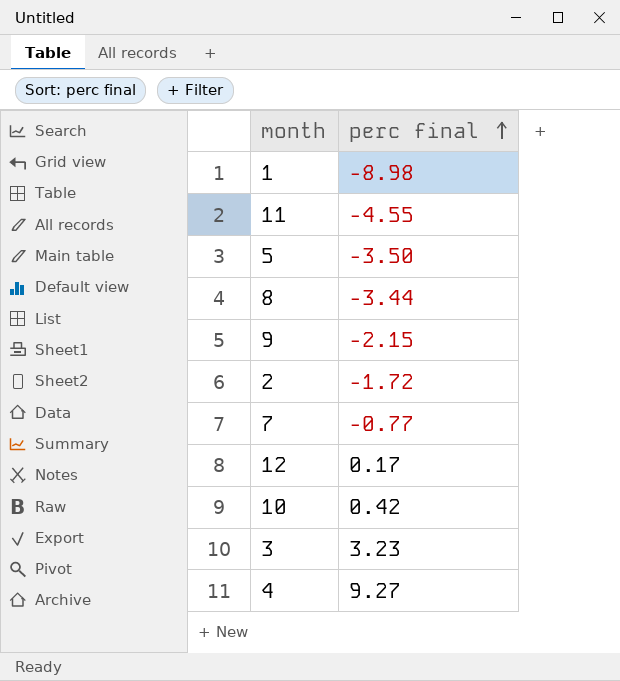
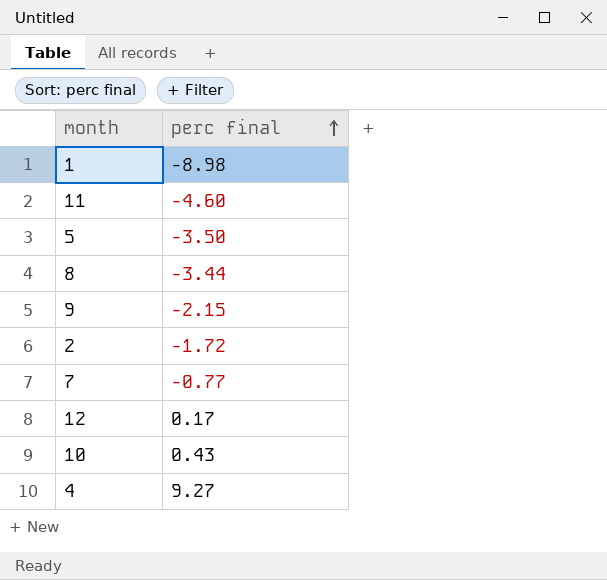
row 3: 3.23 -> none
11 | perc final: -4.55 -> -4.60
10 | perc final: 0.42 -> 0.43

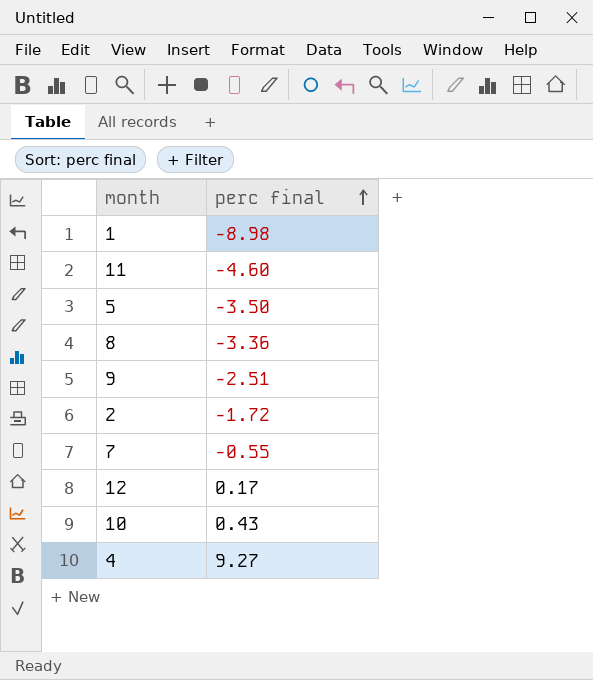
8 | perc final: -3.44 -> -3.36
9 | perc final: -2.15 -> -2.51
7 | perc final: -0.77 -> -0.55

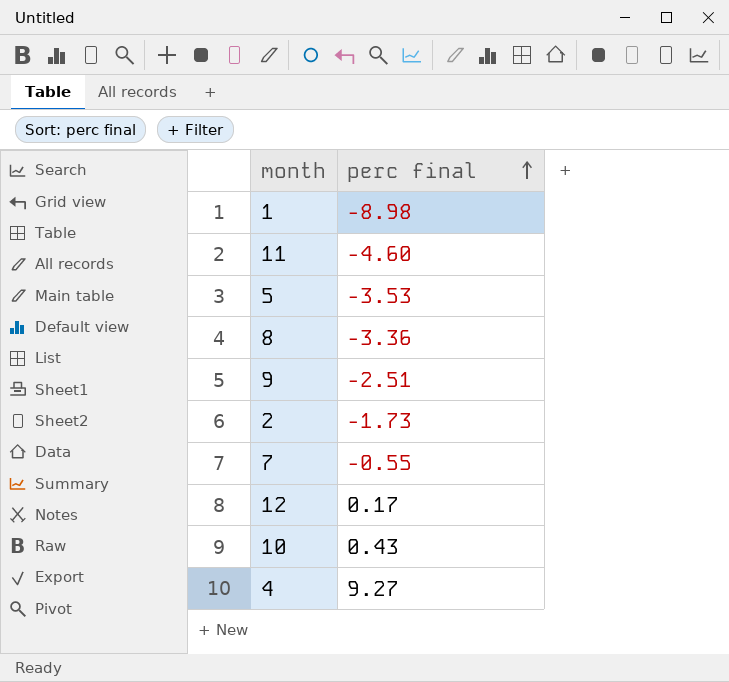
5 | perc final: -3.50 -> -3.53
2 | perc final: -1.72 -> -1.73

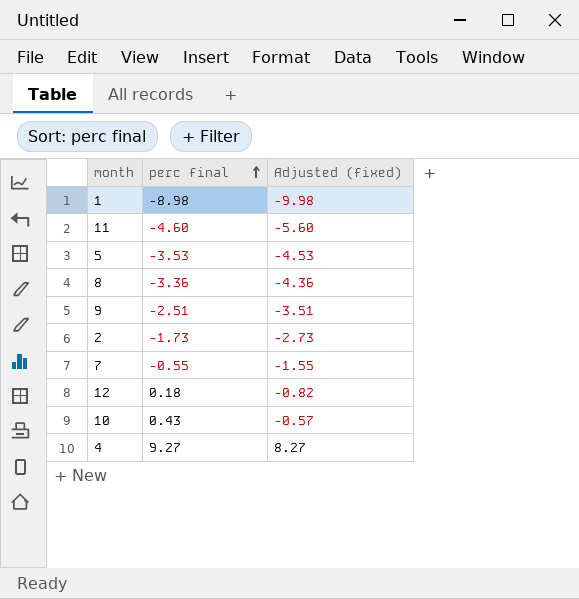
column Adjusted (fixed) | formula: none -> [perc final] - 1
12 | perc final: 0.17 -> 0.18

